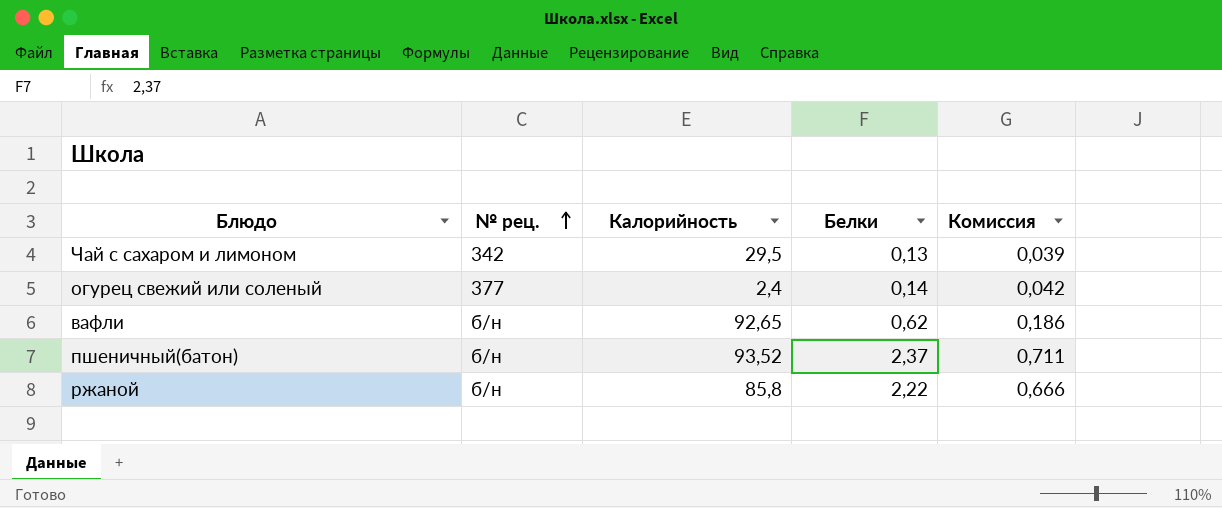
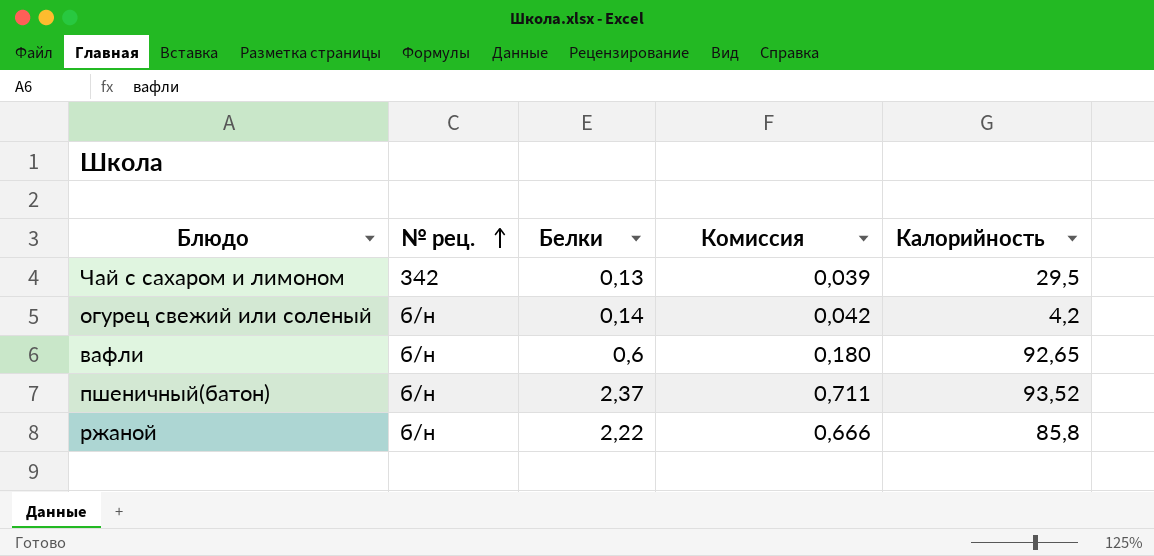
column Калорийность | position: 3 -> 5
огурец свежий или соленый | № рец.: 377 -> б/н
огурец свежий или соленый | Калорийность: 2,4 -> 4,2
вафли | Белки: 0,62 -> 0,6
вафли | Комиссия: 0,186 -> 0,180

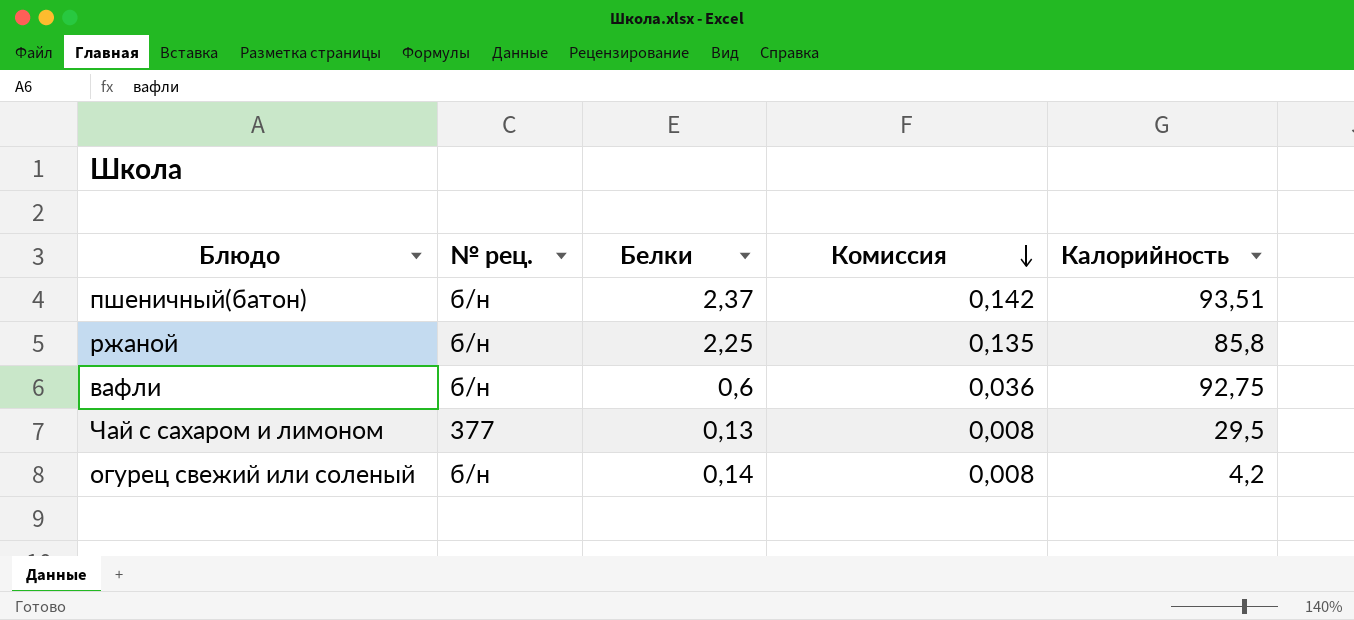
row order: № рец. ascending -> Комиссия descending
column Комиссия | formula: [Белки] * 0,3 -> [Белки] * 0,06
пшеничный(батон) | Калорийность: 93,52 -> 93,51
ржаной | Белки: 2,22 -> 2,25
вафли | Калорийность: 92,65 -> 92,75
Чай с сахаром и лимоном | № рец.: 342 -> 377

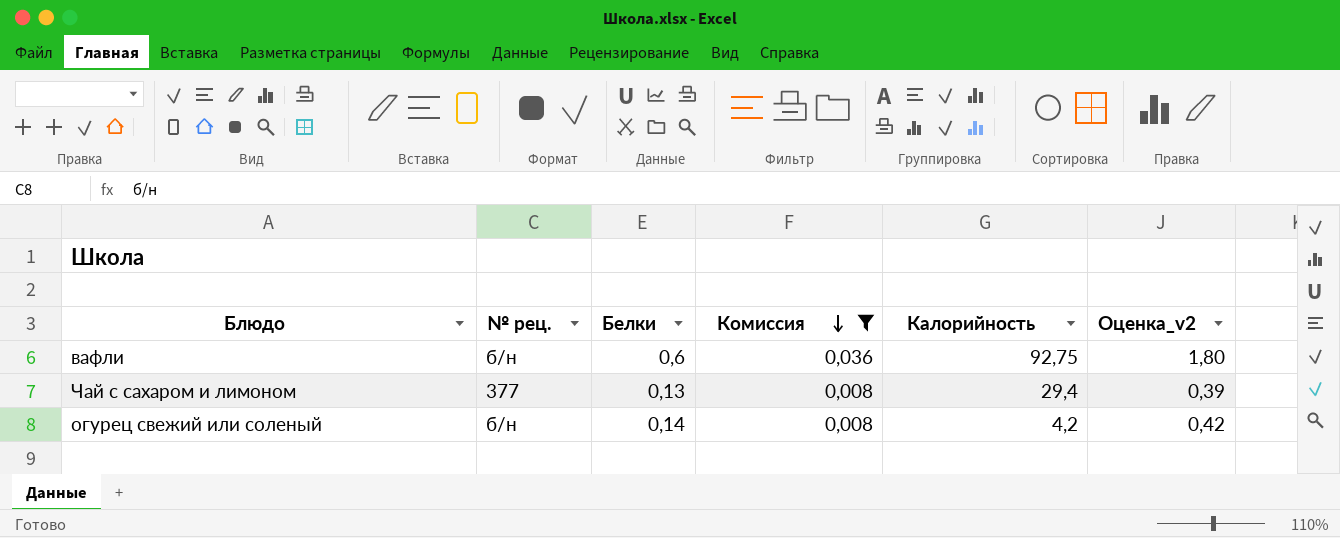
filter: none -> Комиссия <= 0,036
column Оценка_v2 | formula: none -> [Белки] * 3
Чай с сахаром и лимоном | Калорийность: 29,5 -> 29,4

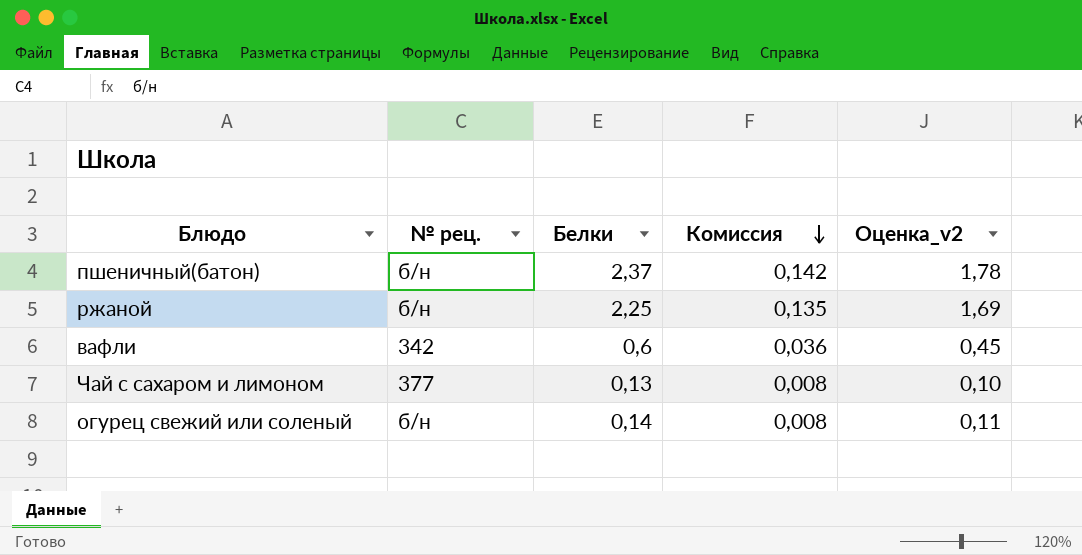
filter: Комиссия <= 0,036 -> none
column Калорийность | position: 5 -> none
column Оценка_v2 | formula: [Белки] * 3 -> [Белки] * 0,75
вафли | № рец.: б/н -> 342

